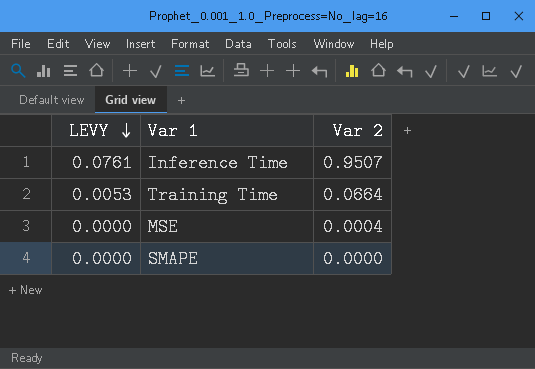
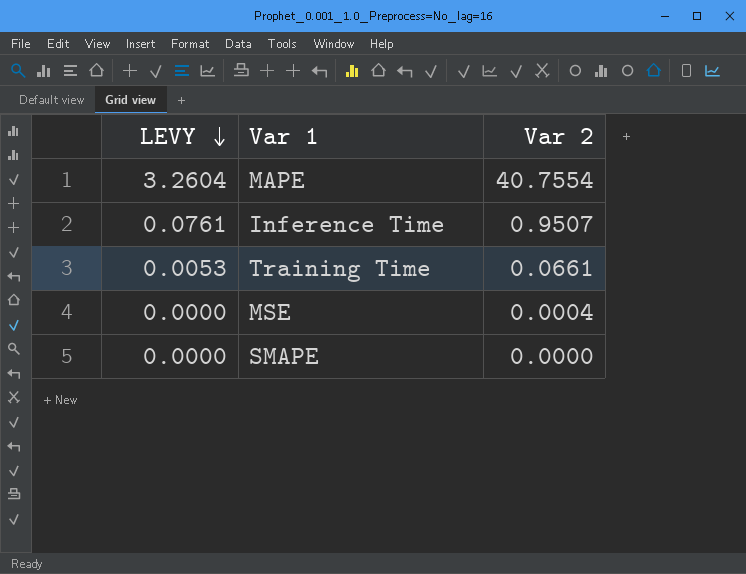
row MAPE: none -> 3.2604 | 40.7554
Training Time | Var 2: 0.0664 -> 0.0661

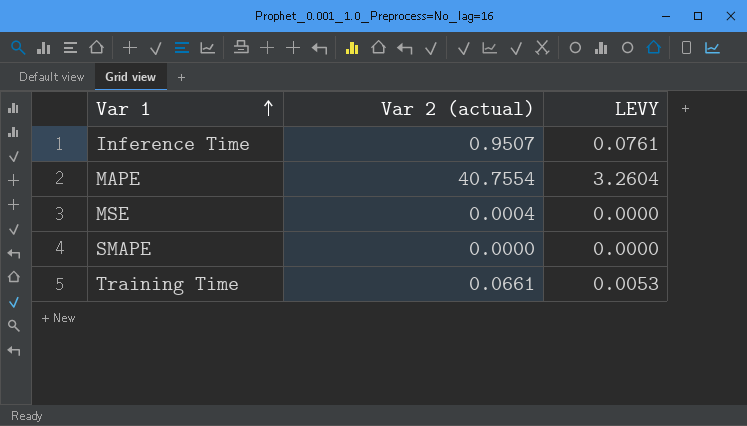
row order: LEVY descending -> Var 1 ascending
column name: Var 2 -> Var 2 (actual)
column LEVY | position: 1 -> 3

